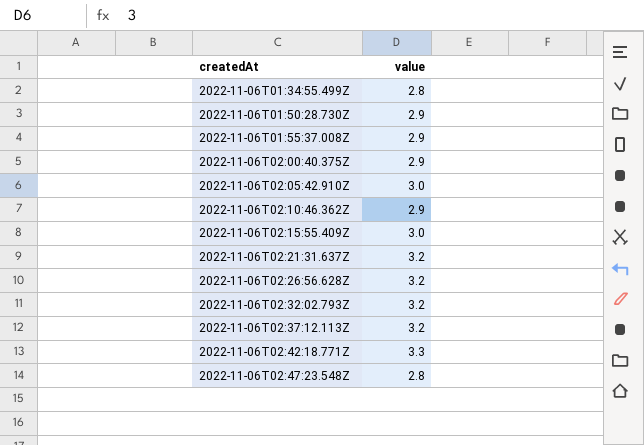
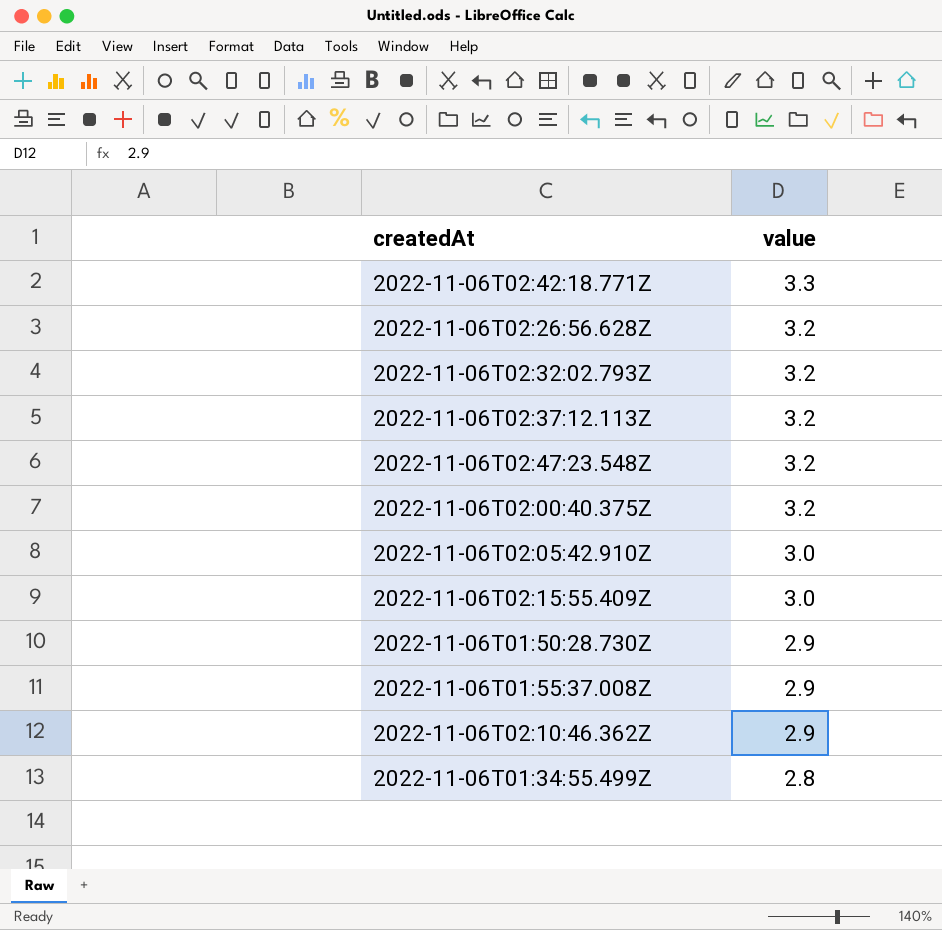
row order: createdAt ascending -> value descending
row 2022-11-06T02:21:31.637Z: 3.2 -> none
2022-11-06T02:47:23.548Z | value: 2.8 -> 3.2
2022-11-06T02:00:40.375Z | value: 2.9 -> 3.2

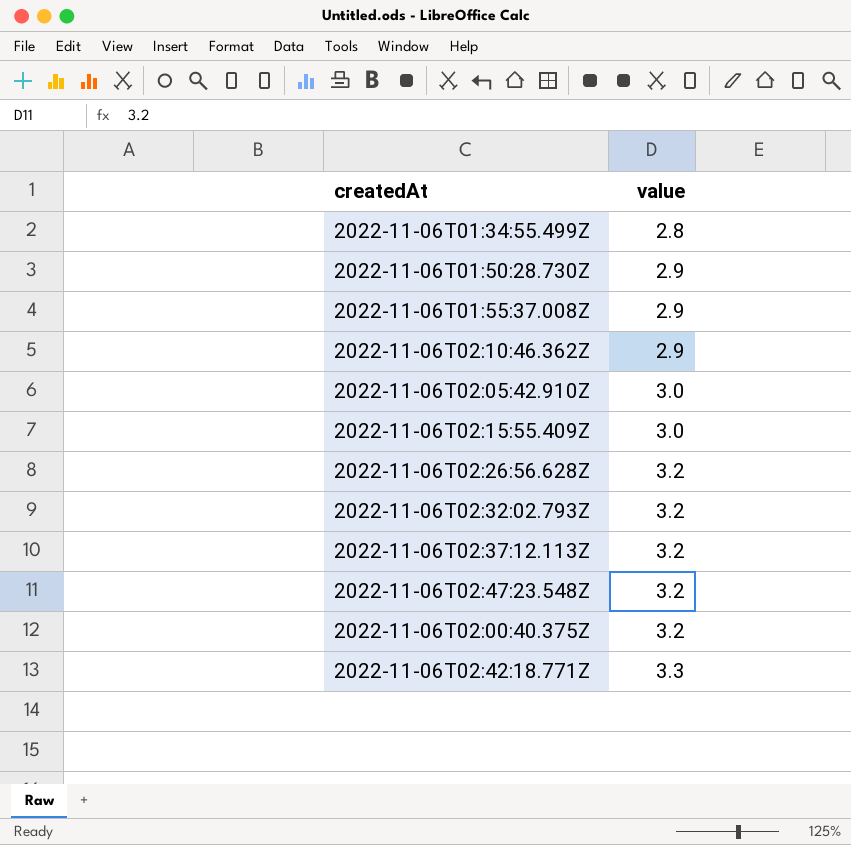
row order: value descending -> value ascending

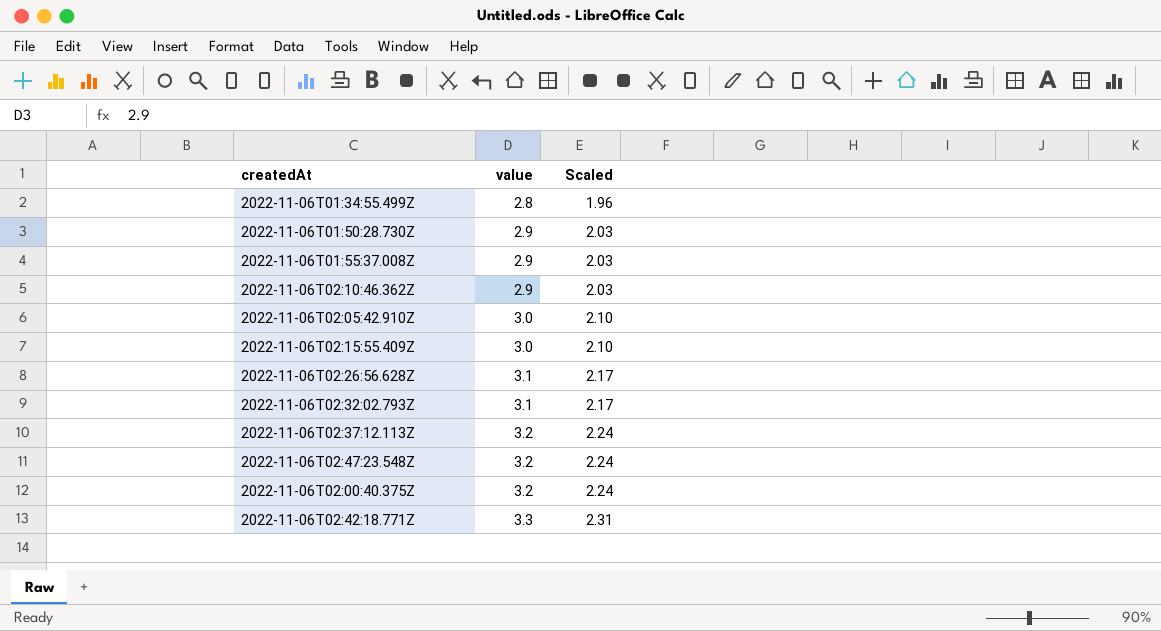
column Scaled | formula: none -> [value] * 0.7
2022-11-06T02:26:56.628Z | value: 3.2 -> 3.1
2022-11-06T02:32:02.793Z | value: 3.2 -> 3.1

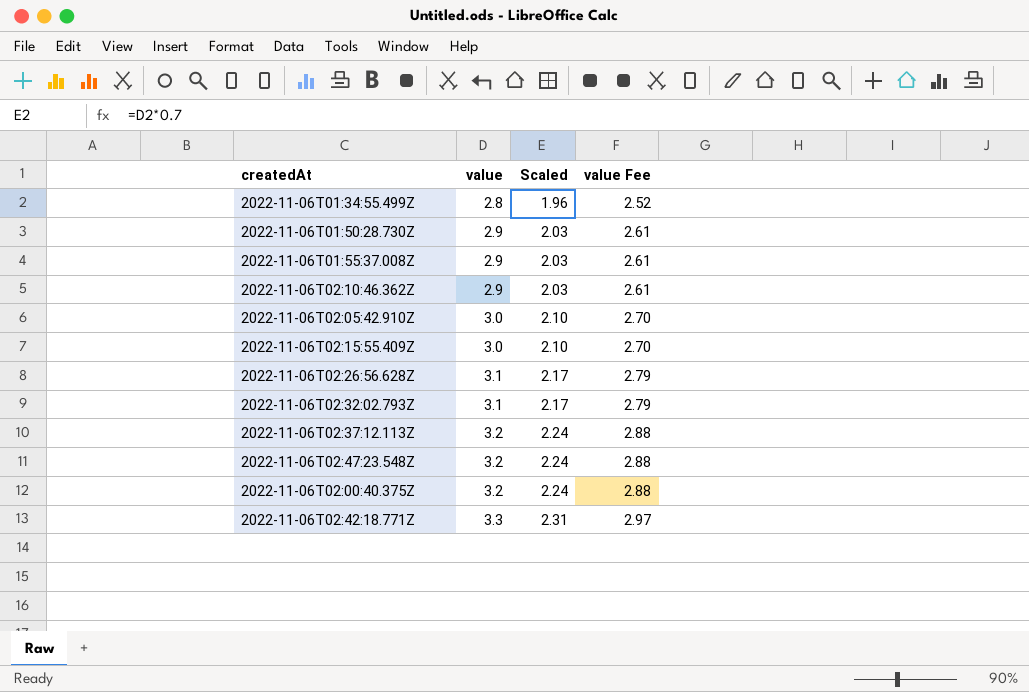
column value Fee | formula: none -> [value] * 0.9

